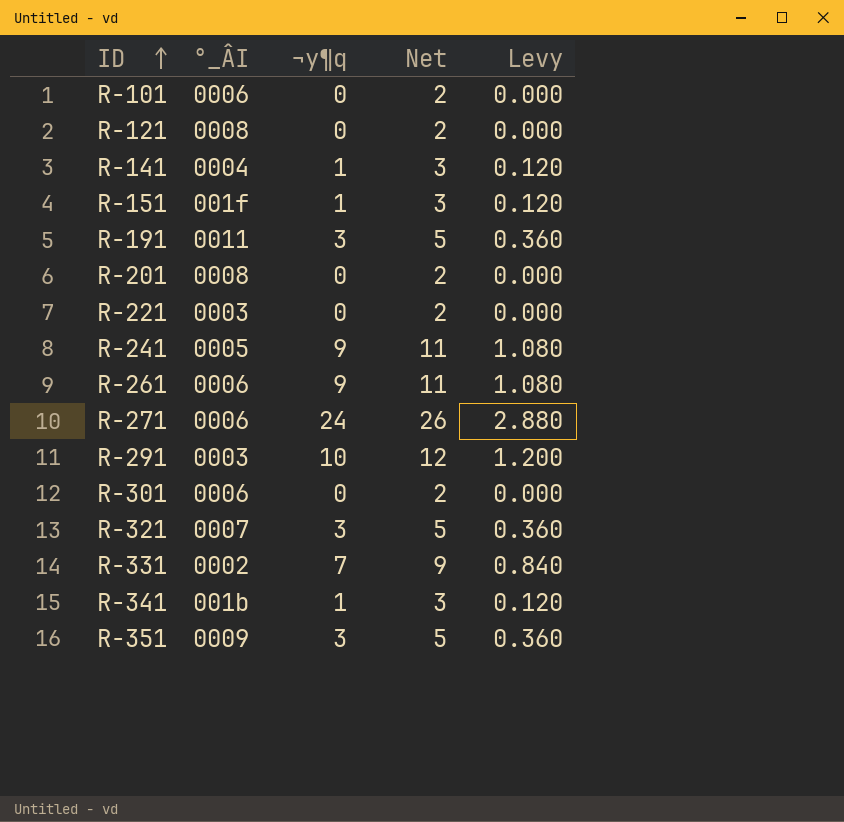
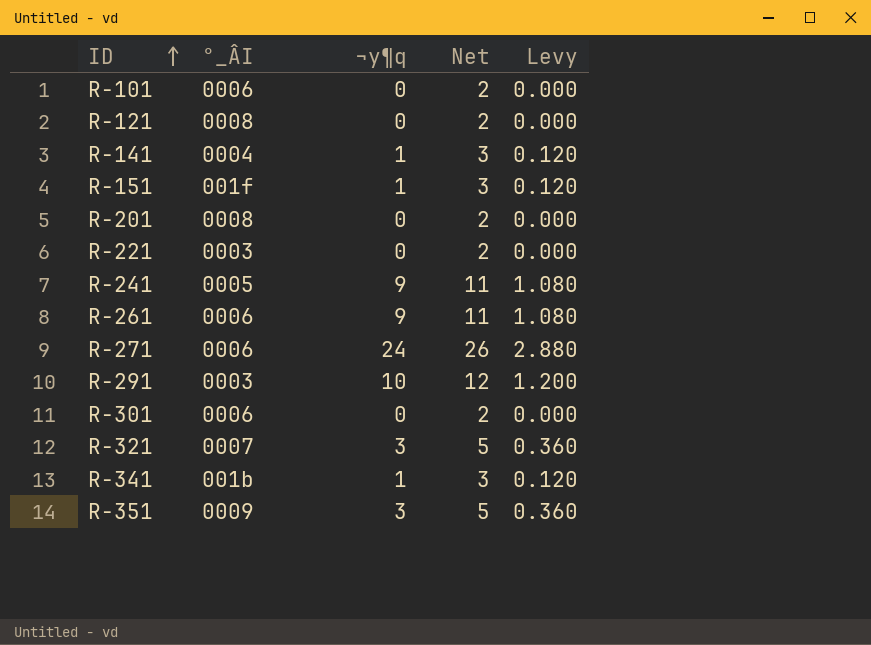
row R-191: 0011 | 3 | 5 | 0.360 -> none
row R-331: 0002 | 7 | 9 | 0.840 -> none

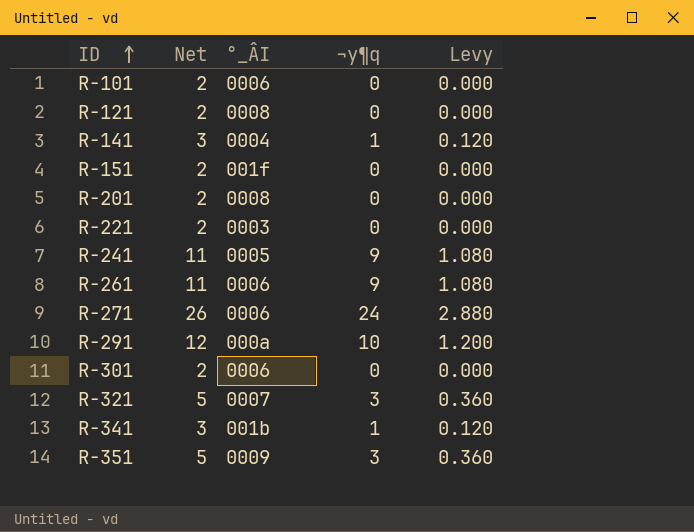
column Net | position: 4 -> 2
R-151 | Net: 3 -> 2
R-151 | ¬y¶q: 1 -> 0
R-151 | Levy: 0.120 -> 0.000
R-291 | °_ÂI: 0003 -> 000a

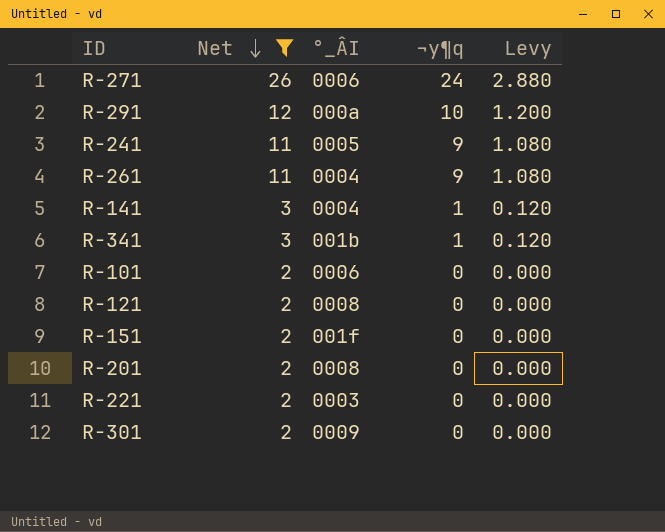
filter: none -> Net != 5
row order: ID ascending -> Net descending
R-261 | °_ÂI: 0006 -> 0004
R-301 | °_ÂI: 0006 -> 0009

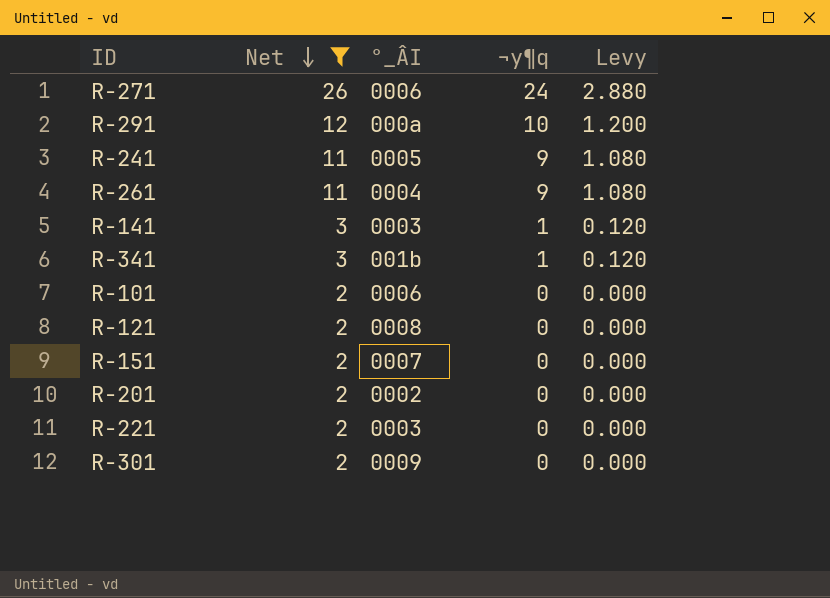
R-141 | °_ÂI: 0004 -> 0003
R-151 | °_ÂI: 001f -> 0007
R-201 | °_ÂI: 0008 -> 0002

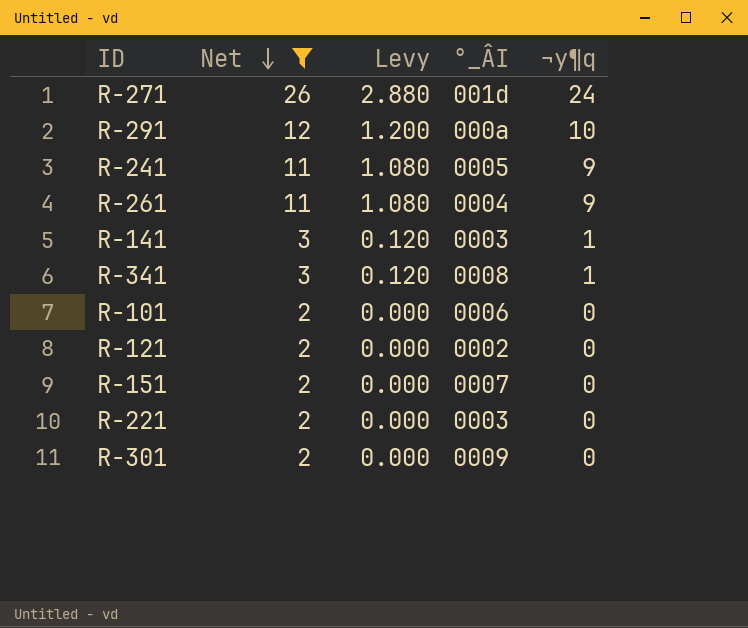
column Levy | position: 5 -> 3
row R-201: 2 | 0002 | 0 | 0.000 -> none
R-271 | °_ÂI: 0006 -> 001d
R-341 | °_ÂI: 001b -> 0008
R-121 | °_ÂI: 0008 -> 0002

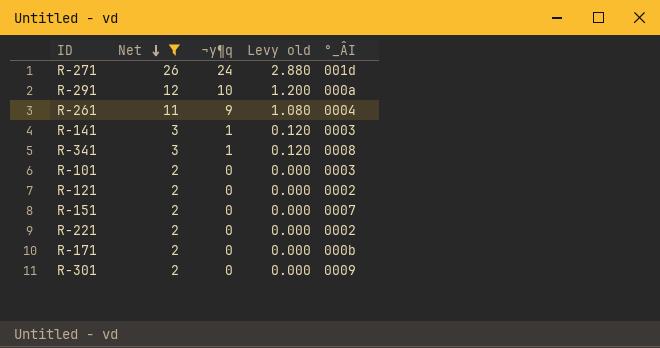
column ¬y¶q | position: 5 -> 3
column name: Levy -> Levy old
row R-241: 11 | 1.080 | 0005 | 9 -> none
R-101 | °_ÂI: 0006 -> 0003
R-221 | °_ÂI: 0003 -> 0002
row R-171: none -> 2 | 0 | 0.000 | 000b

